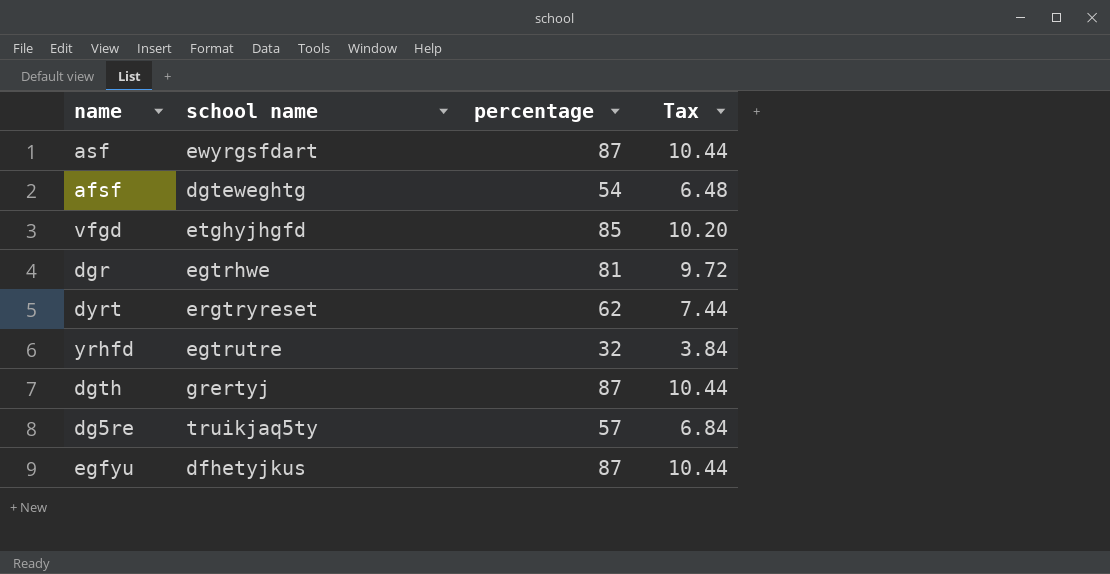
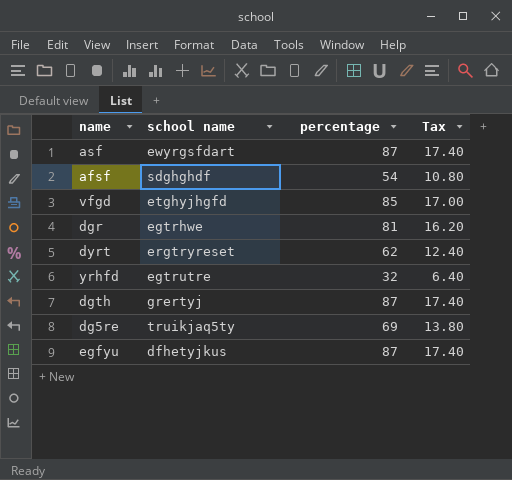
column Tax | formula: [percentage] * 0.12 -> [percentage] * 0.2
afsf | school name: dgteweghtg -> sdghghdf
dg5re | percentage: 57 -> 69

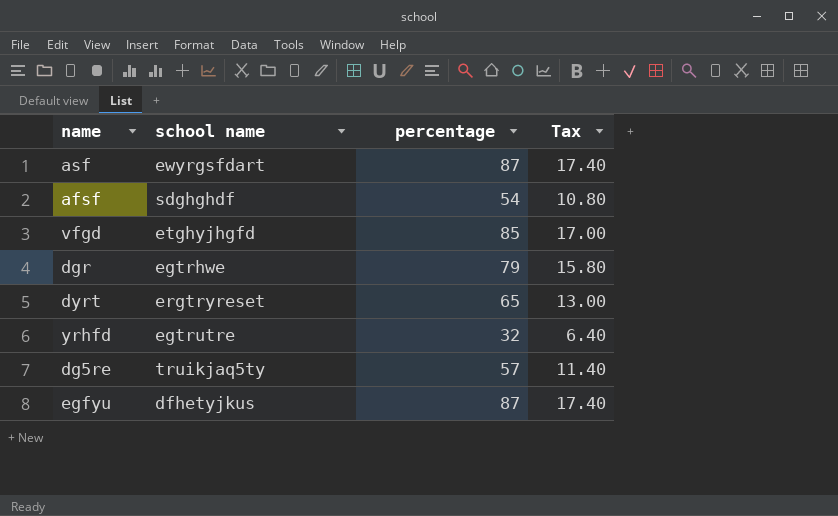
row dgth: grertyj | 87 | 17.40 -> none
dgr | percentage: 81 -> 79
dgr | Tax: 16.20 -> 15.80
dyrt | percentage: 62 -> 65
dyrt | Tax: 12.40 -> 13.00
dg5re | percentage: 69 -> 57
dg5re | Tax: 13.80 -> 11.40

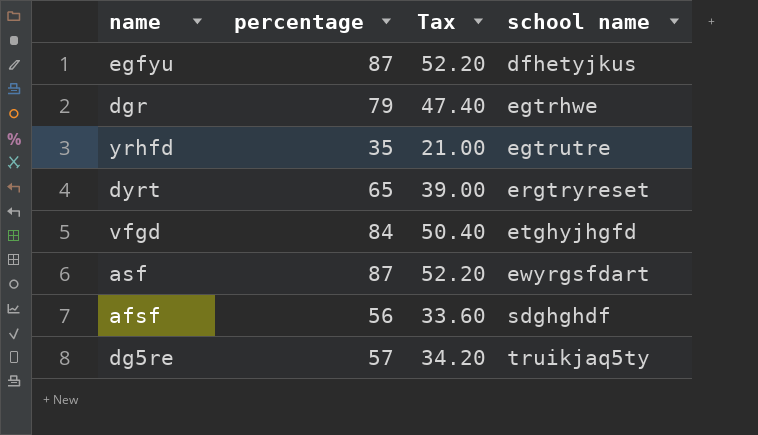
row order: none -> school name ascending
column Tax | formula: [percentage] * 0.2 -> [percentage] * 0.6
column school name | position: 2 -> 4
yrhfd | percentage: 32 -> 35
vfgd | percentage: 85 -> 84
afsf | percentage: 54 -> 56

